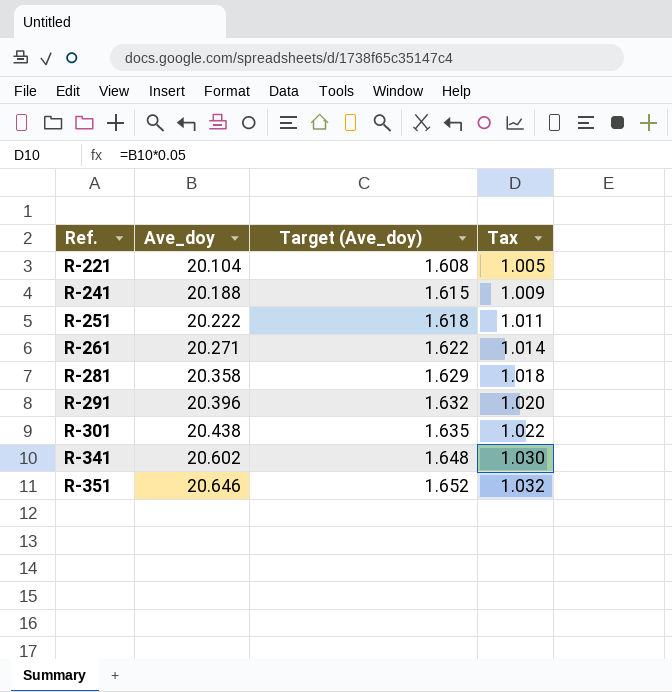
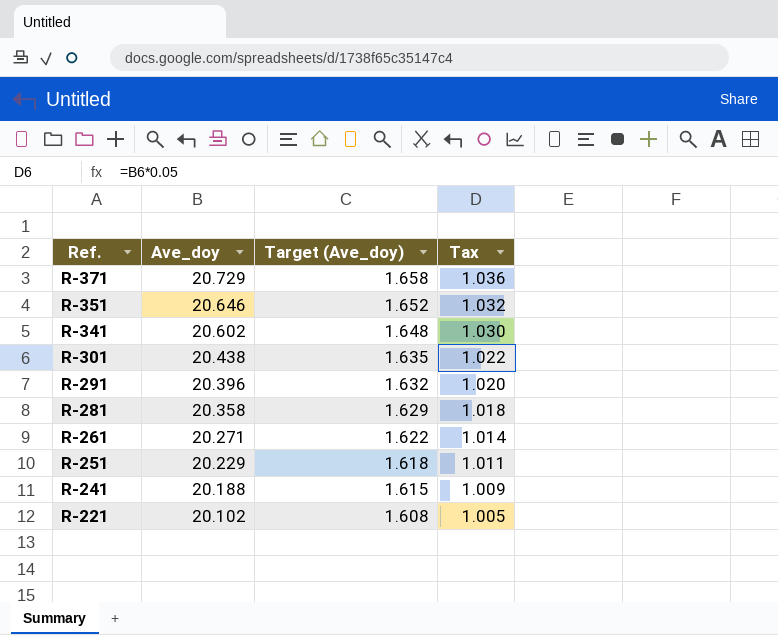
row order: Ref. ascending -> Ref. descending
row R-371: none -> 20.729 | 1.658 | 1.036
R-251 | Ave_doy: 20.222 -> 20.229
R-221 | Ave_doy: 20.104 -> 20.102

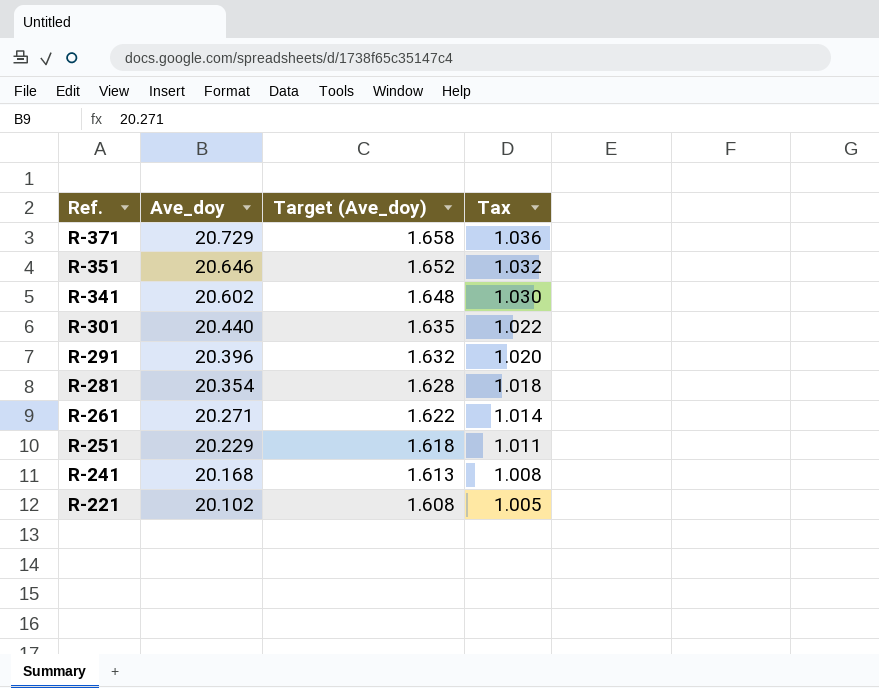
R-301 | Ave_doy: 20.438 -> 20.440
R-281 | Ave_doy: 20.358 -> 20.354
R-281 | Target (Ave_doy): 1.629 -> 1.628
R-241 | Ave_doy: 20.188 -> 20.168
R-241 | Target (Ave_doy): 1.615 -> 1.613
R-241 | Tax: 1.009 -> 1.008

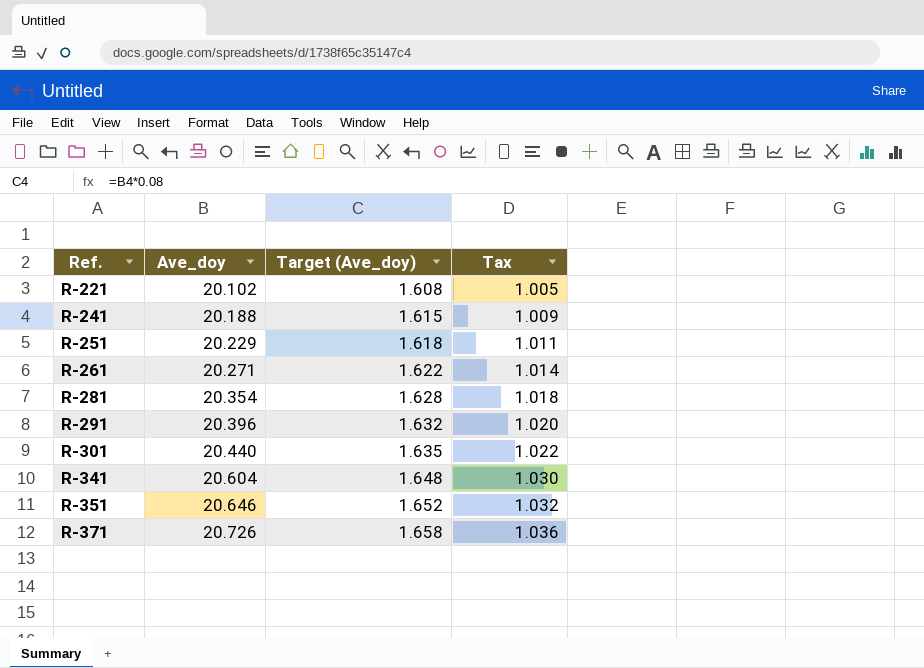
row order: Ref. descending -> Ref. ascending
R-241 | Ave_doy: 20.168 -> 20.188
R-241 | Target (Ave_doy): 1.613 -> 1.615
R-241 | Tax: 1.008 -> 1.009
R-341 | Ave_doy: 20.602 -> 20.604
R-371 | Ave_doy: 20.729 -> 20.726

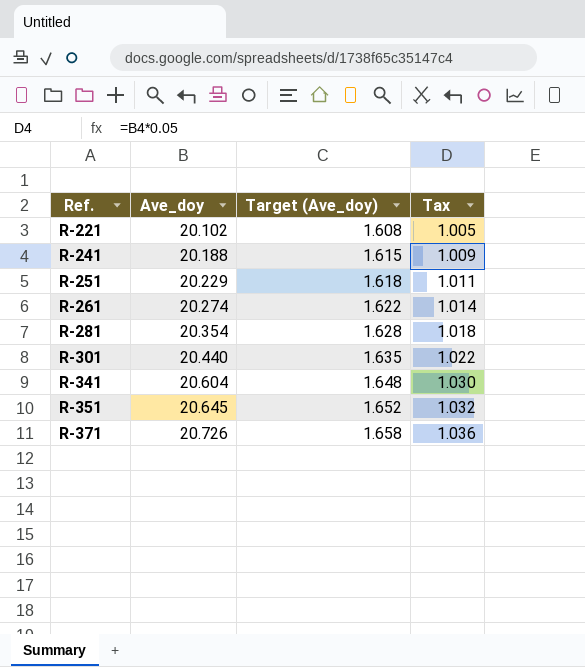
row R-291: 20.396 | 1.632 | 1.020 -> none
R-261 | Ave_doy: 20.271 -> 20.274
R-351 | Ave_doy: 20.646 -> 20.645

